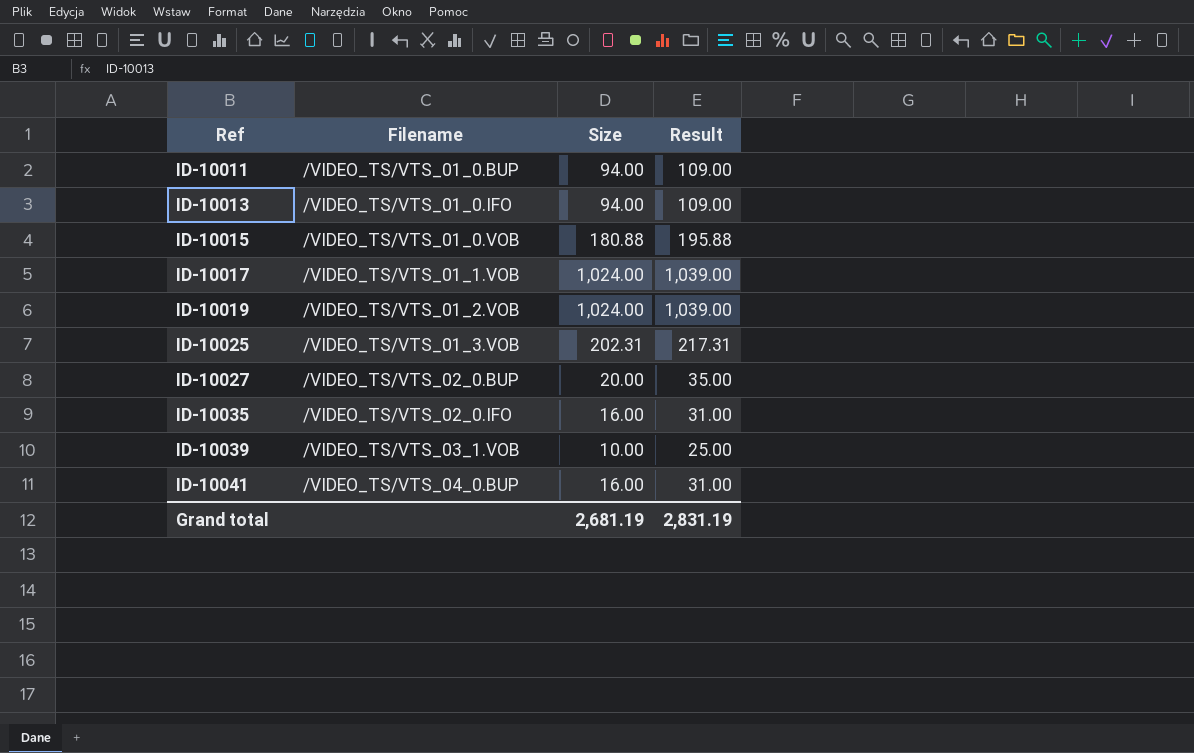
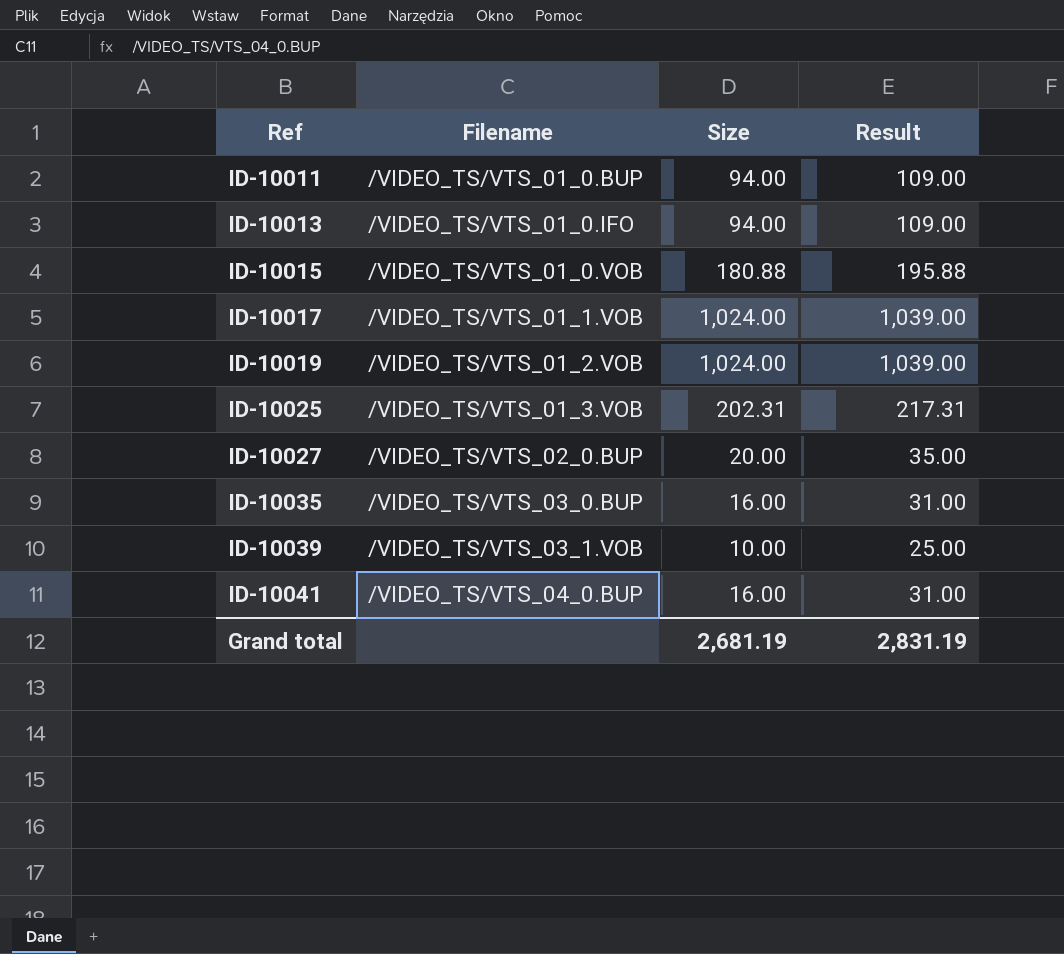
ID-10035 | Filename: /VIDEO_TS/VTS_02_0.IFO -> /VIDEO_TS/VTS_03_0.BUP

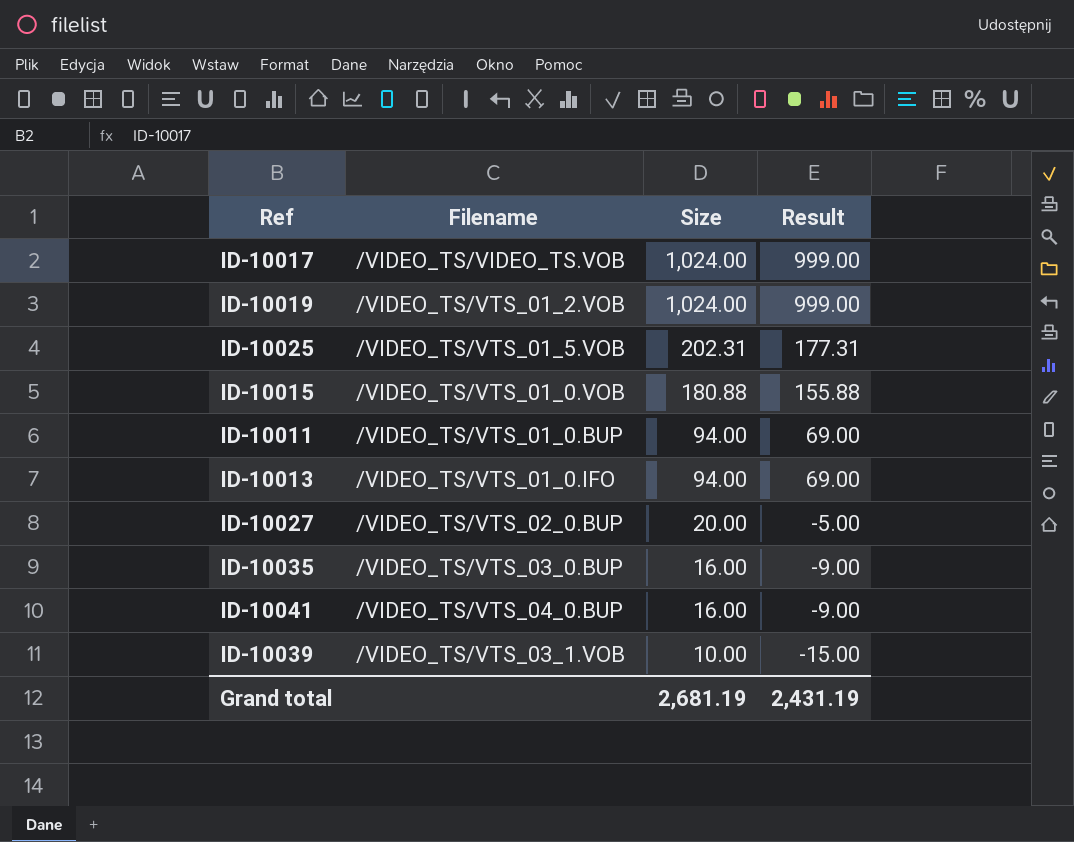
row order: Ref ascending -> Size descending
column Result | formula: [Size] + 15 -> [Size] - 25
ID-10017 | Filename: /VIDEO_TS/VTS_01_1.VOB -> /VIDEO_TS/VIDEO_TS.VOB
ID-10025 | Filename: /VIDEO_TS/VTS_01_3.VOB -> /VIDEO_TS/VTS_01_5.VOB
Grand total | Result: 2,831.19 -> 2,431.19

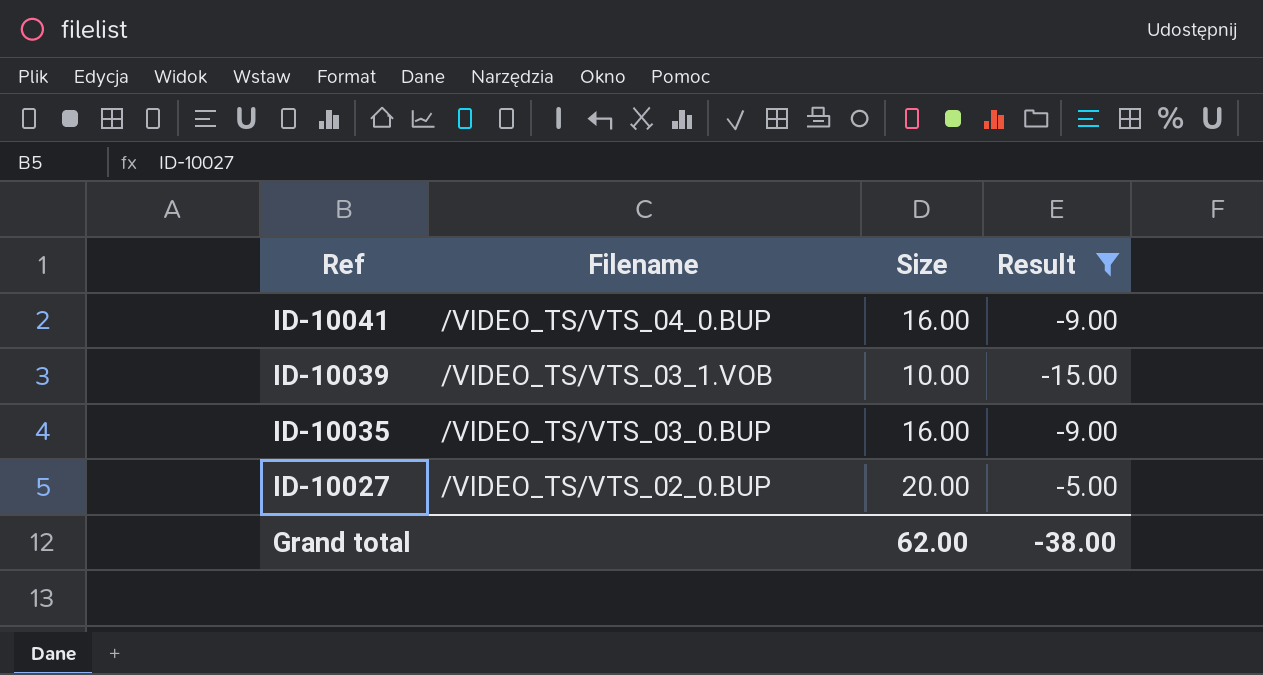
filter: none -> Result <= -5.00
row order: Size descending -> Ref descending
Grand total | Size: 2,681.19 -> 62.00
Grand total | Result: 2,431.19 -> -38.00

